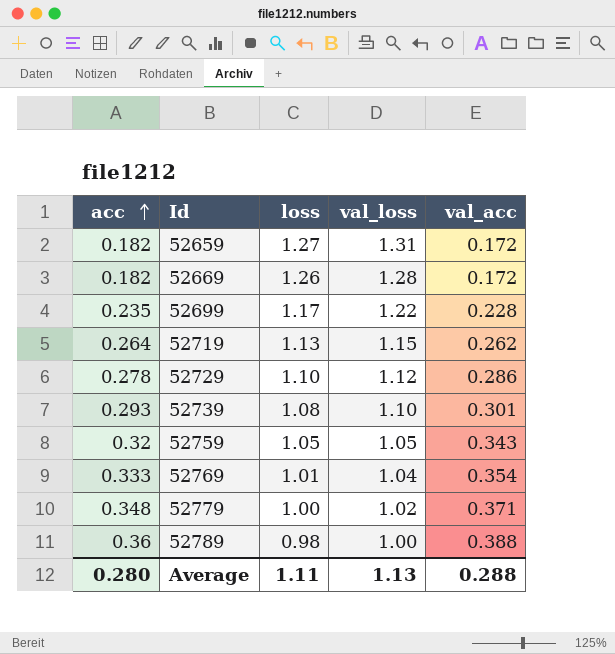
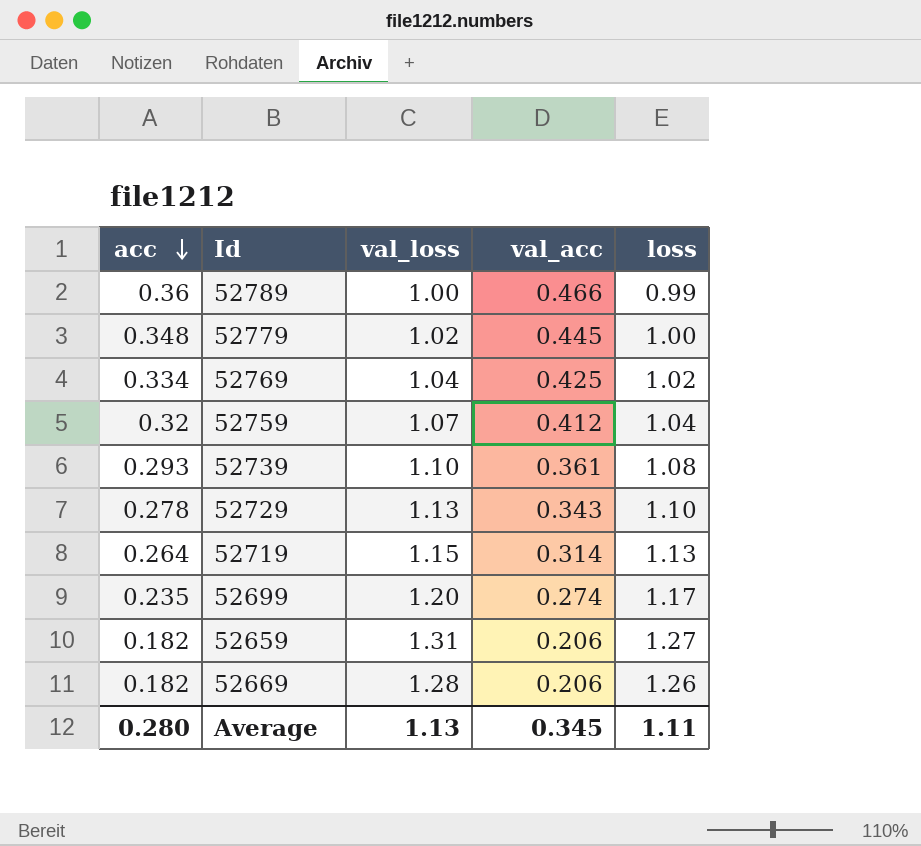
row order: acc ascending -> acc descending
column loss | position: 3 -> 5
52789 | val_acc: 0.388 -> 0.466
52789 | loss: 0.98 -> 0.99
52779 | val_acc: 0.371 -> 0.445
52769 | acc: 0.333 -> 0.334
52769 | val_acc: 0.354 -> 0.425
52769 | loss: 1.01 -> 1.02
52759 | val_loss: 1.05 -> 1.07
52759 | val_acc: 0.343 -> 0.412
52759 | loss: 1.05 -> 1.04
52739 | val_acc: 0.301 -> 0.361
52729 | val_loss: 1.12 -> 1.13
52729 | val_acc: 0.286 -> 0.343
52719 | val_acc: 0.262 -> 0.314
52699 | val_loss: 1.22 -> 1.20
52699 | val_acc: 0.228 -> 0.274
52659 | val_acc: 0.172 -> 0.206
52669 | val_acc: 0.172 -> 0.206
Average | val_acc: 0.288 -> 0.345

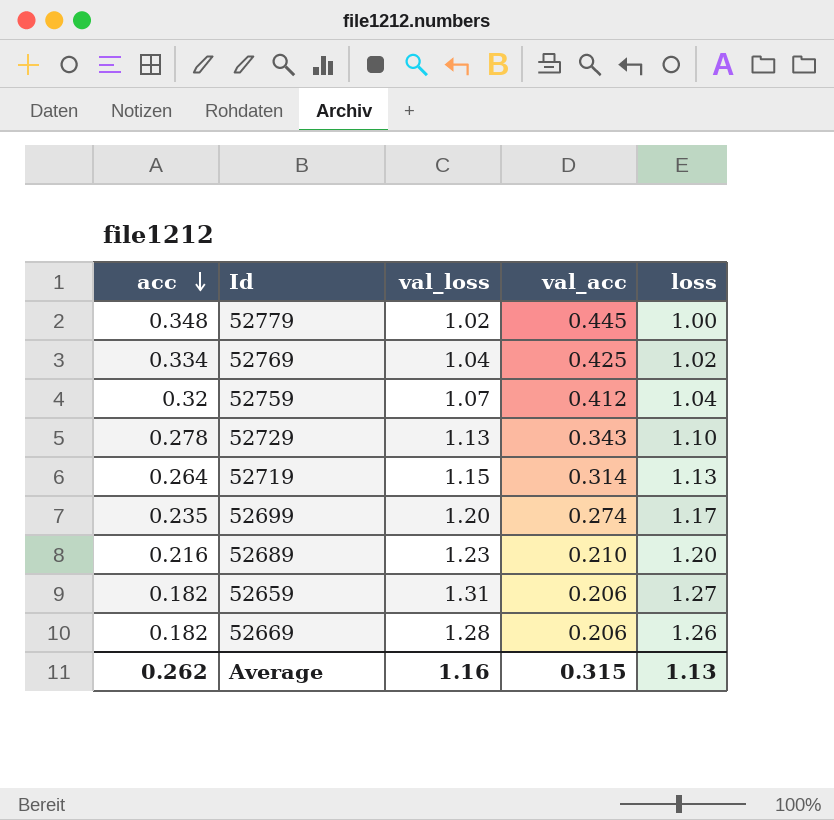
row 52789: 0.36 | 1.00 | 0.466 | 0.99 -> none
row 52739: 0.293 | 1.10 | 0.361 | 1.08 -> none
row 52689: none -> 0.216 | 1.23 | 0.210 | 1.20
Average | acc: 0.280 -> 0.262
Average | val_loss: 1.13 -> 1.16
Average | val_acc: 0.345 -> 0.315
Average | loss: 1.11 -> 1.13

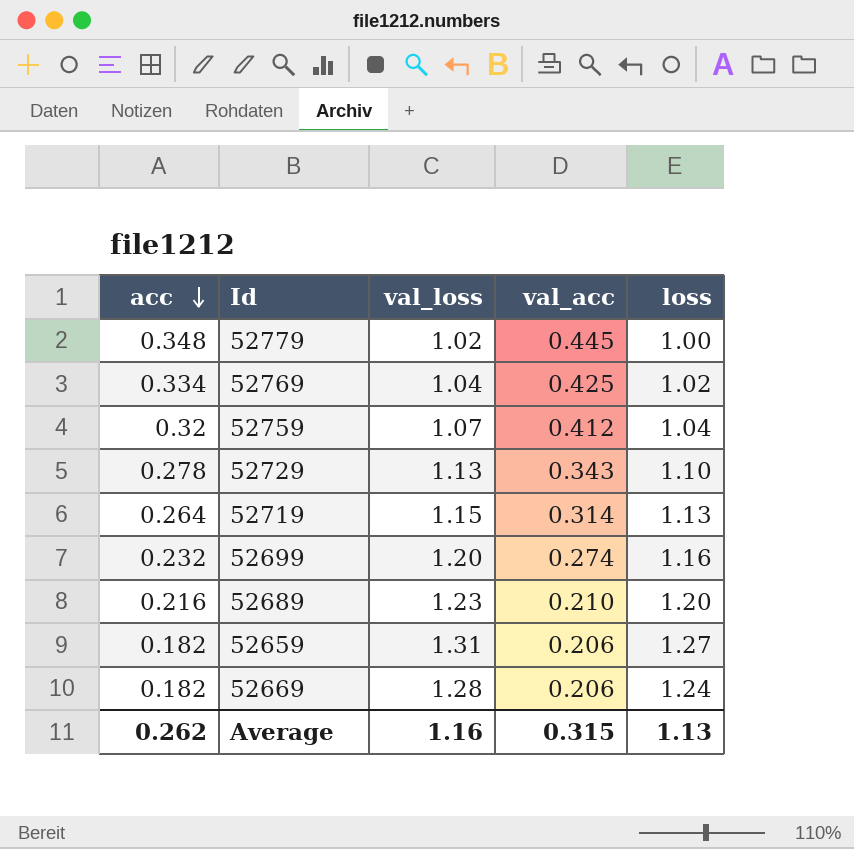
52699 | acc: 0.235 -> 0.232
52699 | loss: 1.17 -> 1.16
52669 | loss: 1.26 -> 1.24

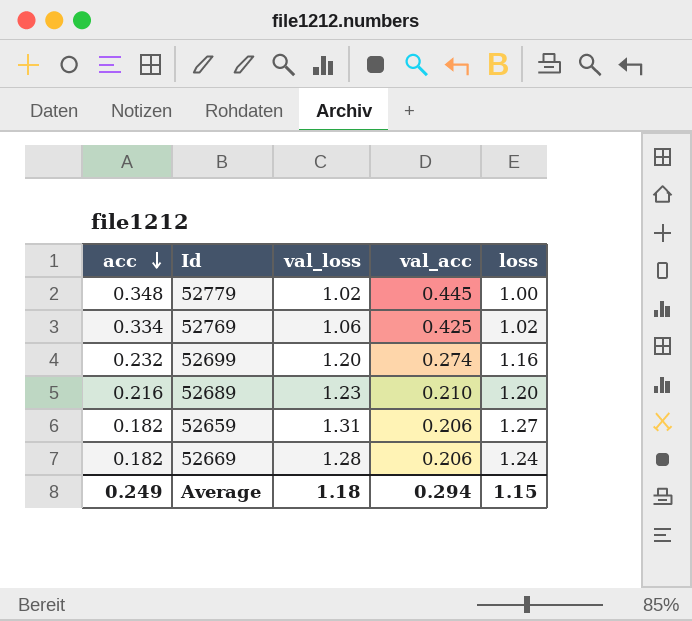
row 52759: 0.32 | 1.07 | 0.412 | 1.04 -> none
row 52729: 0.278 | 1.13 | 0.343 | 1.10 -> none
row 52719: 0.264 | 1.15 | 0.314 | 1.13 -> none
52769 | val_loss: 1.04 -> 1.06
Average | acc: 0.262 -> 0.249
Average | val_loss: 1.16 -> 1.18
Average | val_acc: 0.315 -> 0.294
Average | loss: 1.13 -> 1.15

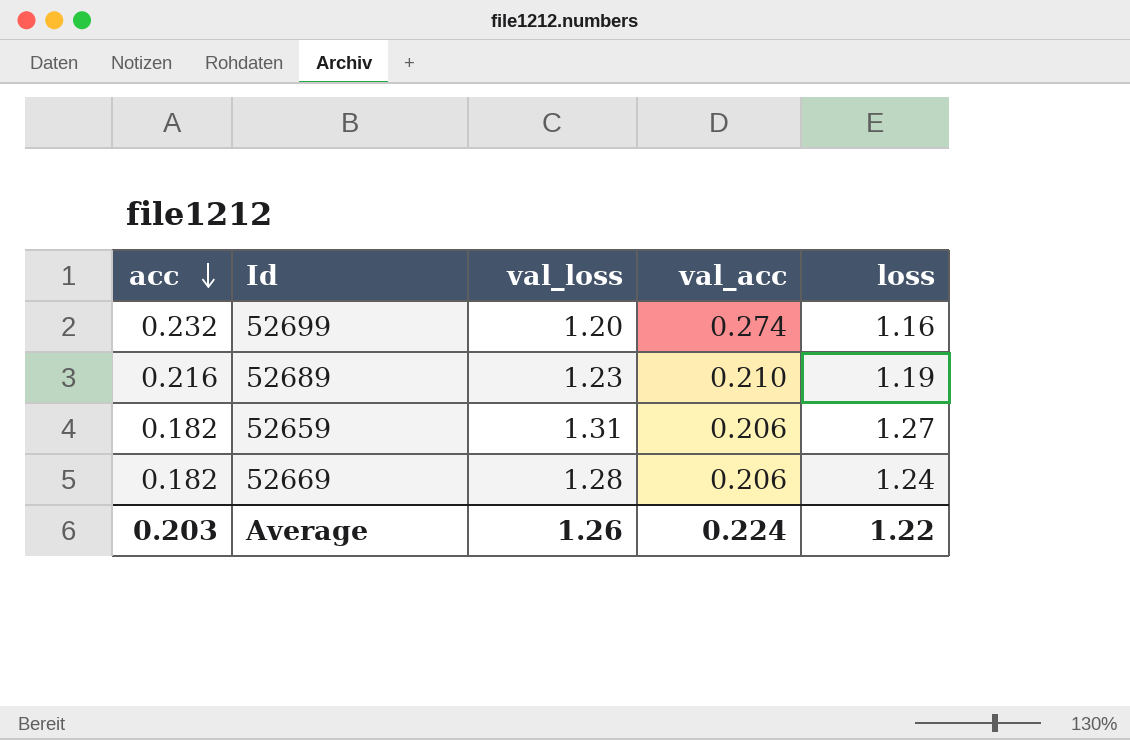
row 52779: 0.348 | 1.02 | 0.445 | 1.00 -> none
row 52769: 0.334 | 1.06 | 0.425 | 1.02 -> none
52689 | loss: 1.20 -> 1.19
Average | acc: 0.249 -> 0.203
Average | val_loss: 1.18 -> 1.26
Average | val_acc: 0.294 -> 0.224
Average | loss: 1.15 -> 1.22

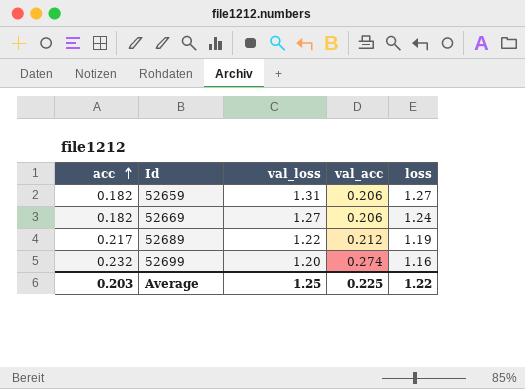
row order: acc descending -> acc ascending
52669 | val_loss: 1.28 -> 1.27
52689 | acc: 0.216 -> 0.217
52689 | val_loss: 1.23 -> 1.22
52689 | val_acc: 0.210 -> 0.212
Average | val_loss: 1.26 -> 1.25
Average | val_acc: 0.224 -> 0.225

